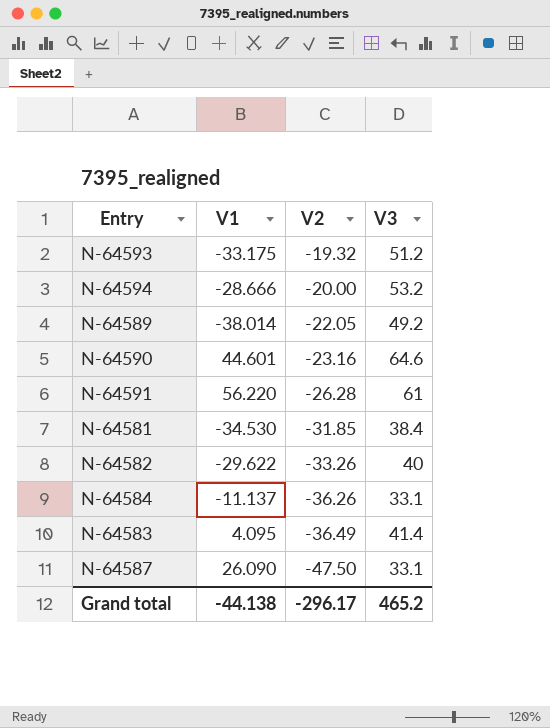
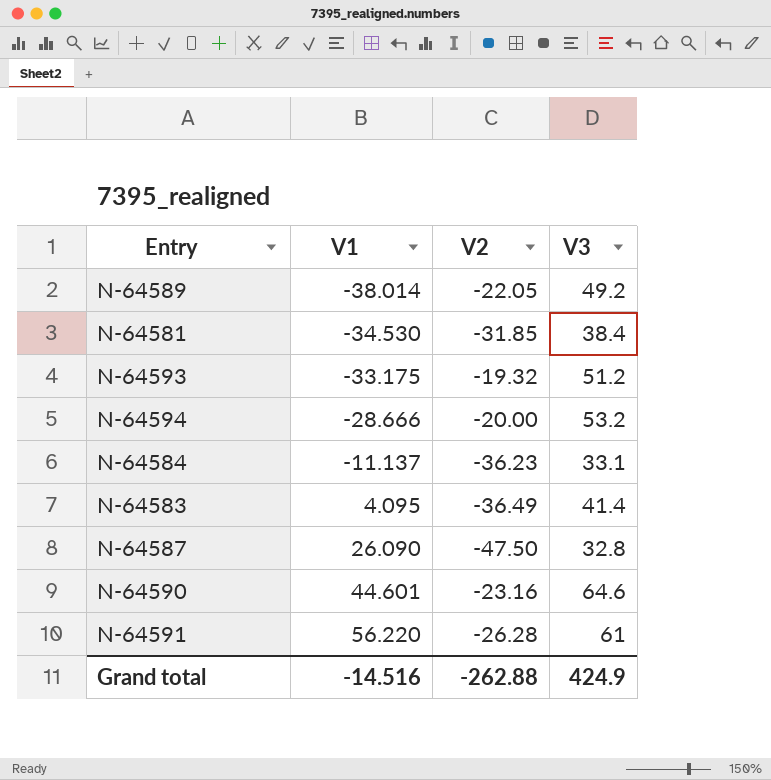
row order: V2 descending -> V1 ascending
row N-64582: -29.622 | -33.26 | 40 -> none
N-64584 | V2: -36.26 -> -36.23
N-64587 | V3: 33.1 -> 32.8
Grand total | V1: -44.138 -> -14.516
Grand total | V2: -296.17 -> -262.88
Grand total | V3: 465.2 -> 424.9

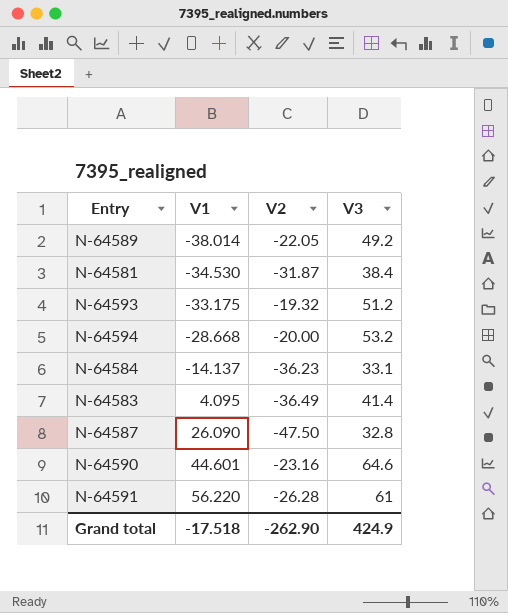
N-64581 | V2: -31.85 -> -31.87
N-64594 | V1: -28.666 -> -28.668
N-64584 | V1: -11.137 -> -14.137
Grand total | V1: -14.516 -> -17.518
Grand total | V2: -262.88 -> -262.90

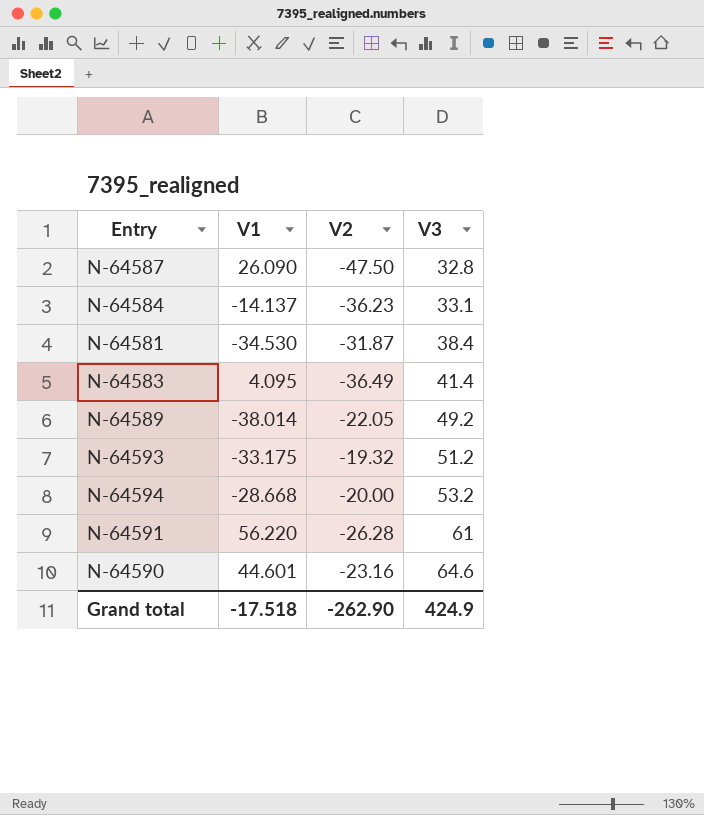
row order: V1 ascending -> V3 ascending

